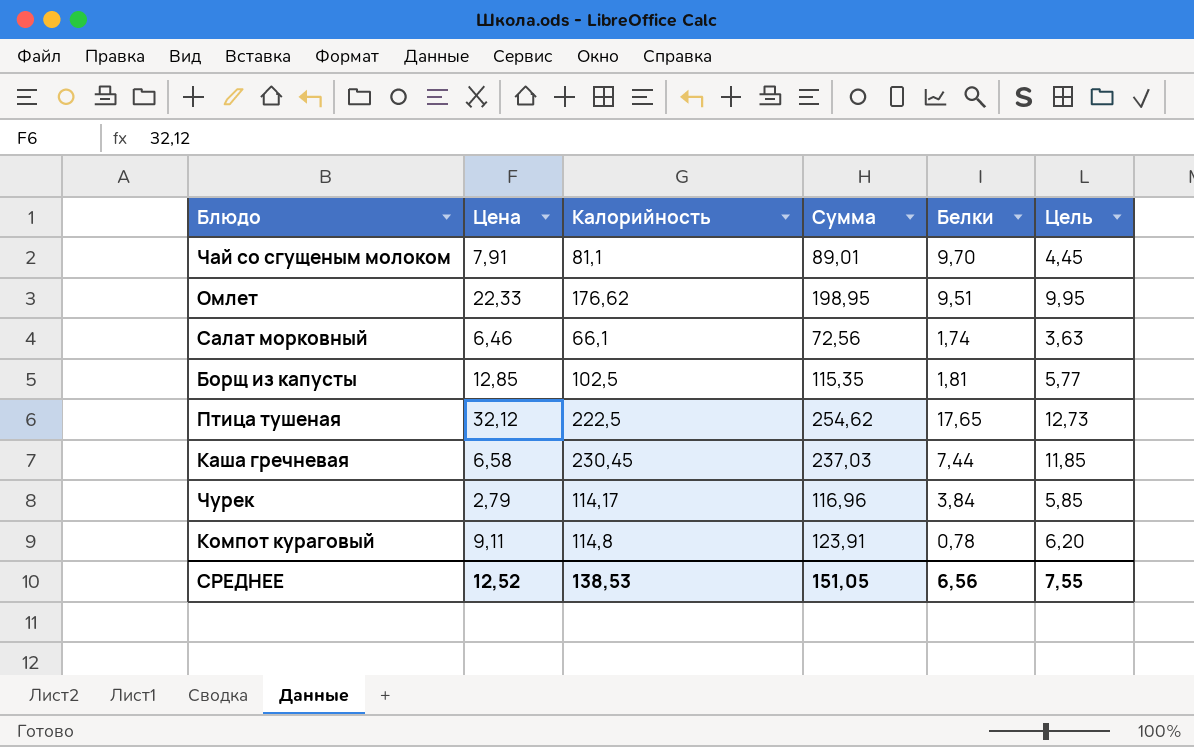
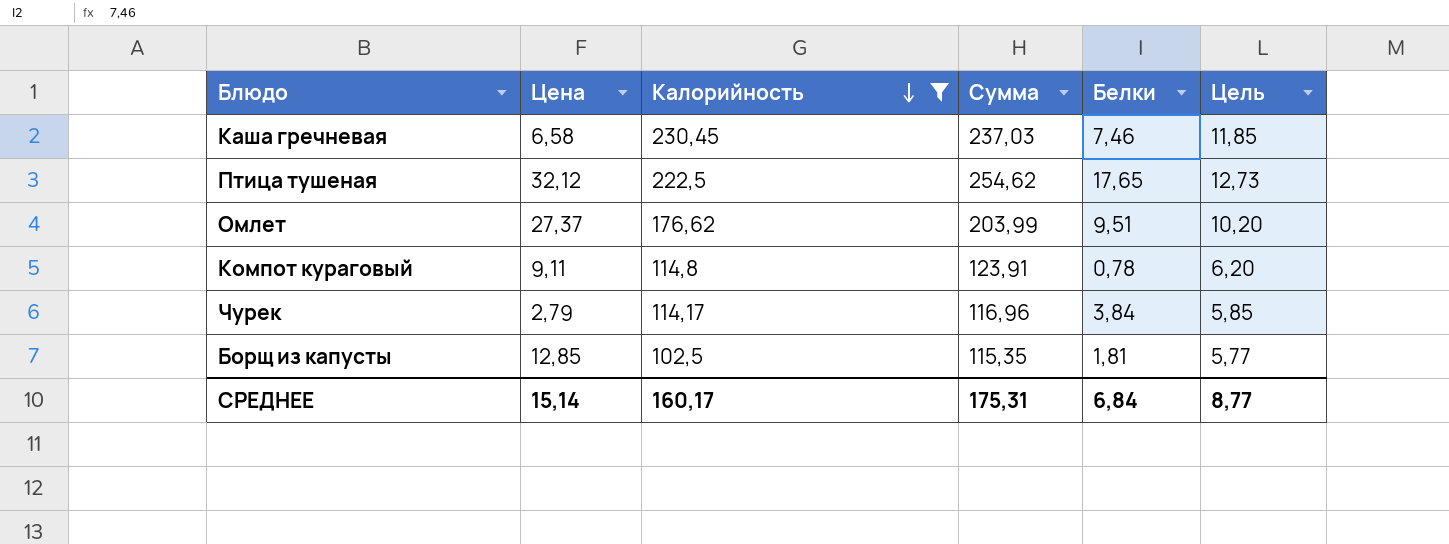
filter: none -> Калорийность >= 102,5
row order: none -> Калорийность descending
Каша гречневая | Белки: 7,44 -> 7,46
Омлет | Цена: 22,33 -> 27,37
Омлет | Сумма: 198,95 -> 203,99
Омлет | Цель: 9,95 -> 10,20
СРЕДНЕЕ | Цена: 12,52 -> 15,14
СРЕДНЕЕ | Калорийность: 138,53 -> 160,17
СРЕДНЕЕ | Сумма: 151,05 -> 175,31
СРЕДНЕЕ | Белки: 6,56 -> 6,84
СРЕДНЕЕ | Цель: 7,55 -> 8,77

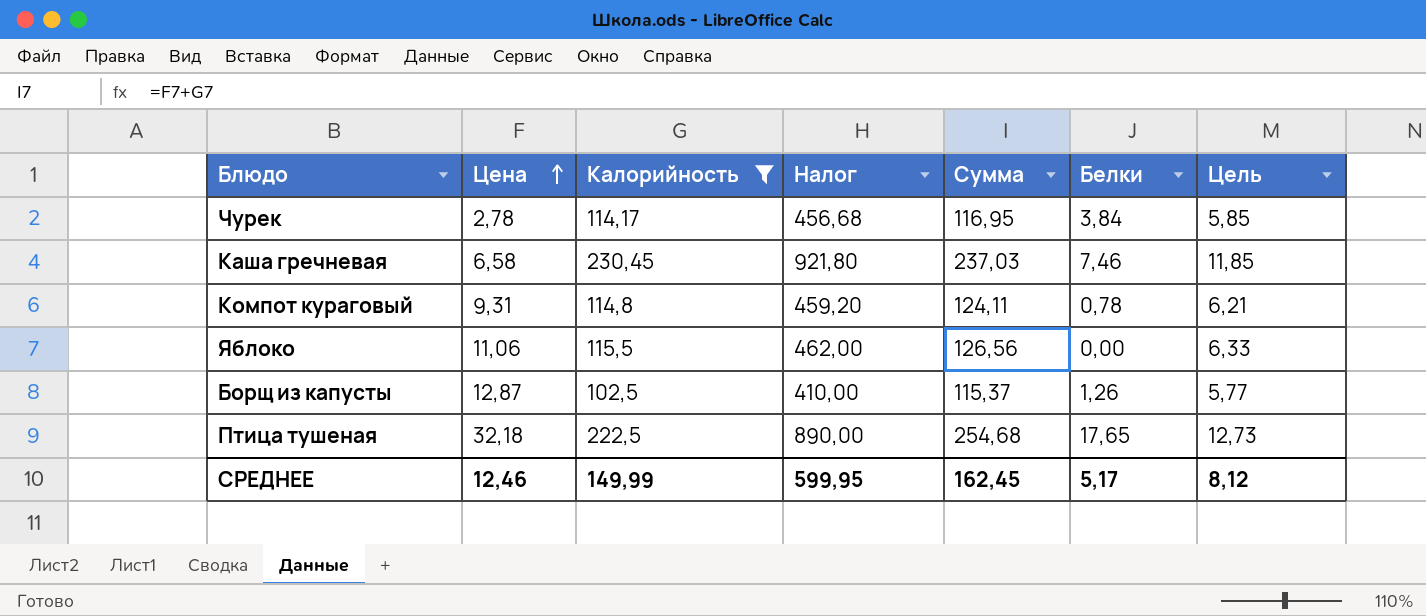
row order: Калорийность descending -> Цена ascending
column Налог | formula: none -> [Калорийность] * 4
row Омлет: 27,37 | 176,62 | 203,99 | 9,51 | 10,20 -> none
Чурек | Цена: 2,79 -> 2,78
Чурек | Сумма: 116,96 -> 116,95
Компот кураговый | Цена: 9,11 -> 9,31
Компот кураговый | Сумма: 123,91 -> 124,11
Компот кураговый | Цель: 6,20 -> 6,21
row Яблоко: none -> 11,06 | 115,5 | 462,00 | 126,56 | 0,00 | 6,33
Борщ из капусты | Цена: 12,85 -> 12,87
Борщ из капусты | Сумма: 115,35 -> 115,37
Борщ из капусты | Белки: 1,81 -> 1,26
Птица тушеная | Цена: 32,12 -> 32,18
Птица тушеная | Сумма: 254,62 -> 254,68
СРЕДНЕЕ | Цена: 15,14 -> 12,46
СРЕДНЕЕ | Калорийность: 160,17 -> 149,99
СРЕДНЕЕ | Сумма: 175,31 -> 162,45
СРЕДНЕЕ | Белки: 6,84 -> 5,17
СРЕДНЕЕ | Цель: 8,77 -> 8,12

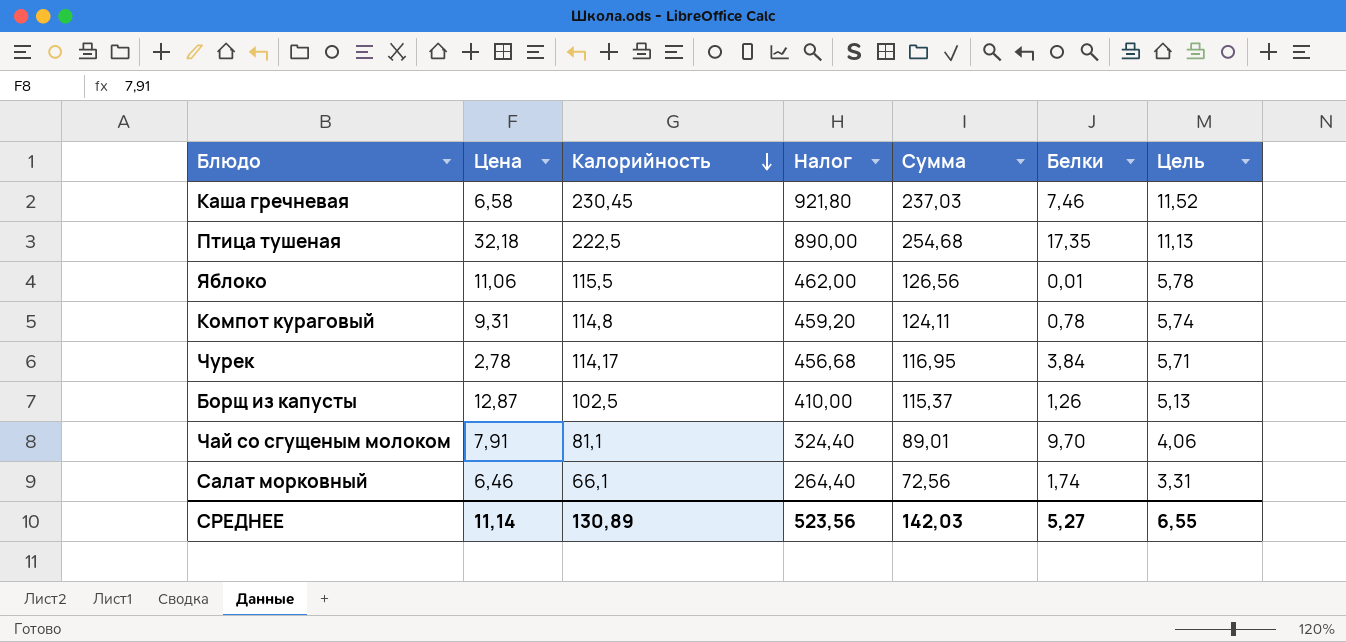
filter: Калорийность >= 102,5 -> none
row order: Цена ascending -> Калорийность descending
column Цель | formula: [Сумма] * 0,05 -> [Калорийность] * 0,05
Птица тушеная | Белки: 17,65 -> 17,35
Яблоко | Белки: 0,00 -> 0,01
СРЕДНЕЕ | Цена: 12,46 -> 11,14
СРЕДНЕЕ | Калорийность: 149,99 -> 130,89
СРЕДНЕЕ | Налог: 599,95 -> 523,56
СРЕДНЕЕ | Сумма: 162,45 -> 142,03
СРЕДНЕЕ | Белки: 5,17 -> 5,27
СРЕДНЕЕ | Цель: 8,12 -> 6,55

